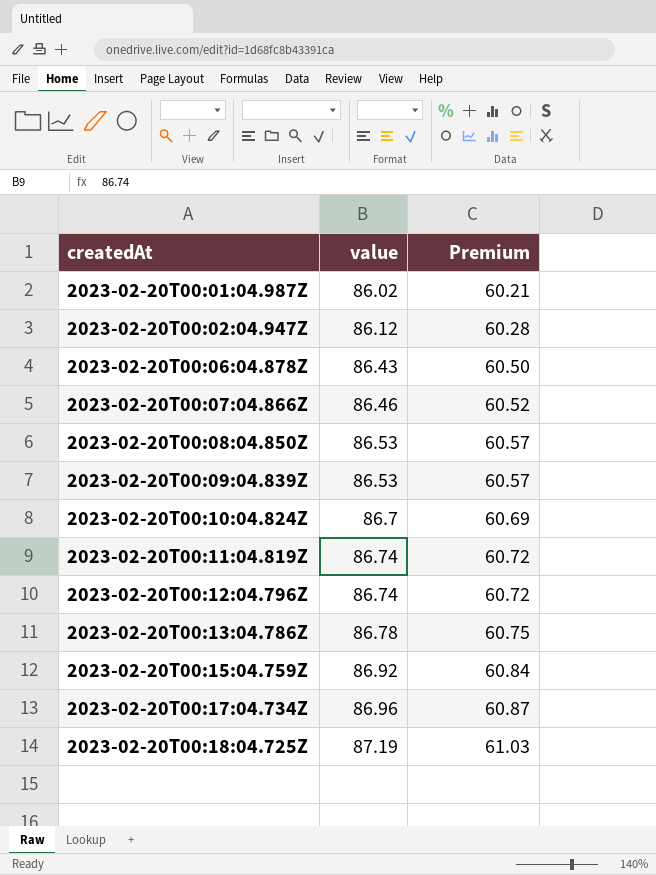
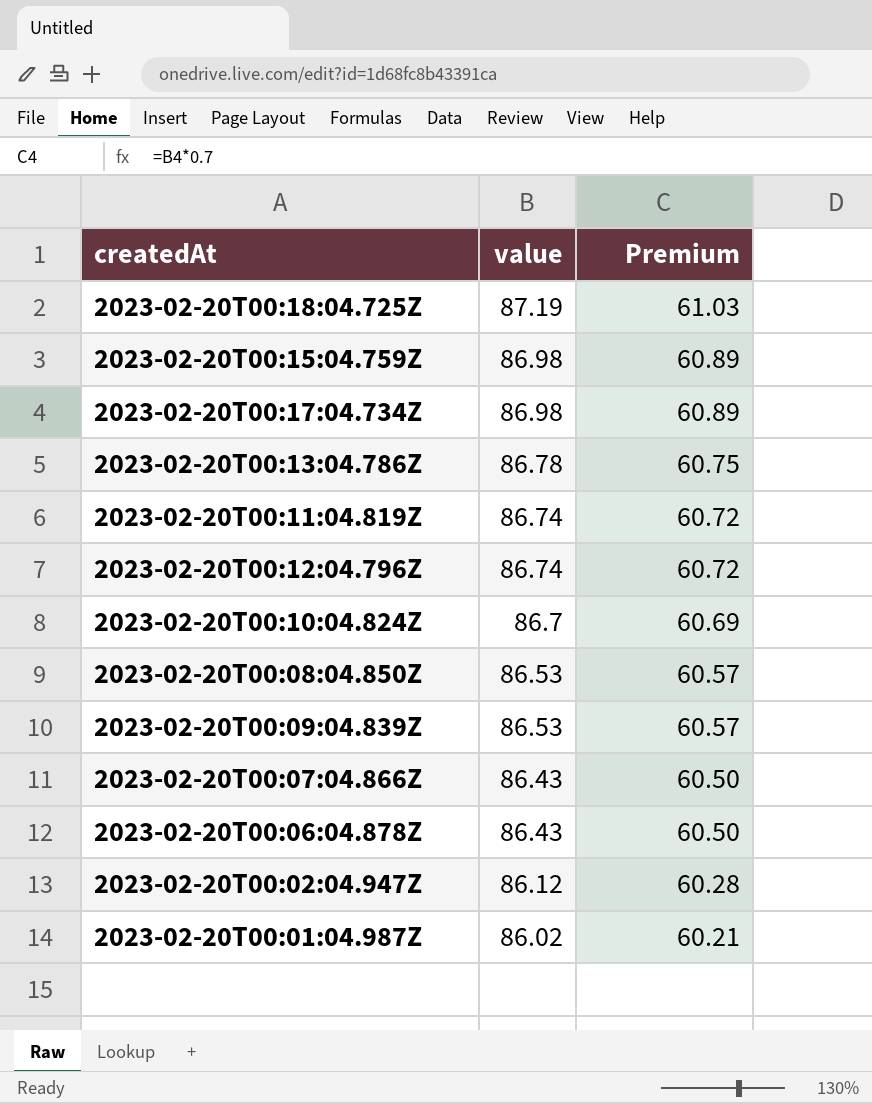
row order: createdAt ascending -> value descending
2023-02-20T00:15:04.759Z | value: 86.92 -> 86.98
2023-02-20T00:15:04.759Z | Premium: 60.84 -> 60.89
2023-02-20T00:17:04.734Z | value: 86.96 -> 86.98
2023-02-20T00:17:04.734Z | Premium: 60.87 -> 60.89
2023-02-20T00:07:04.866Z | value: 86.46 -> 86.43
2023-02-20T00:07:04.866Z | Premium: 60.52 -> 60.50

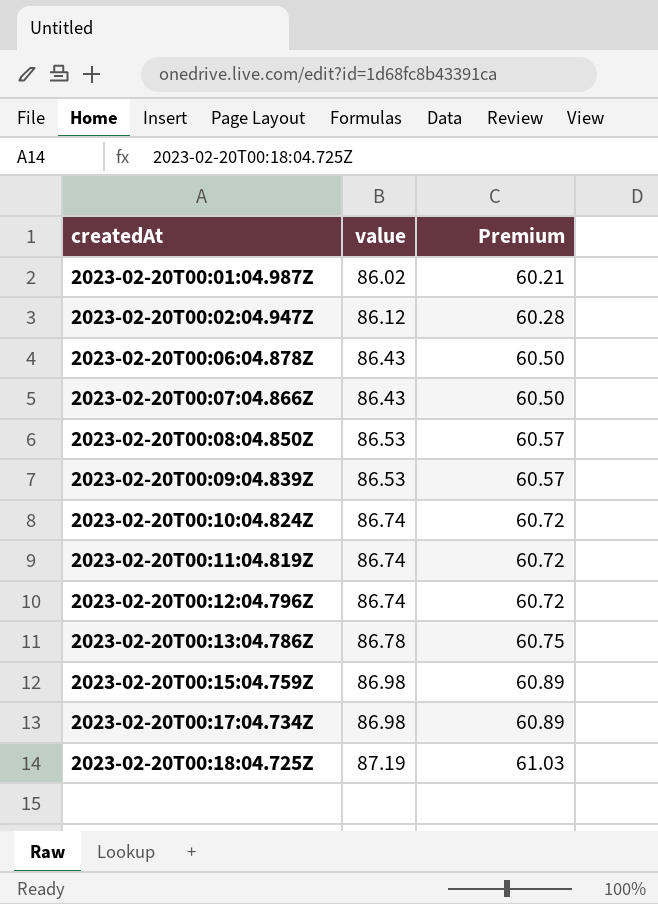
row order: value descending -> createdAt ascending
2023-02-20T00:10:04.824Z | value: 86.7 -> 86.74
2023-02-20T00:10:04.824Z | Premium: 60.69 -> 60.72

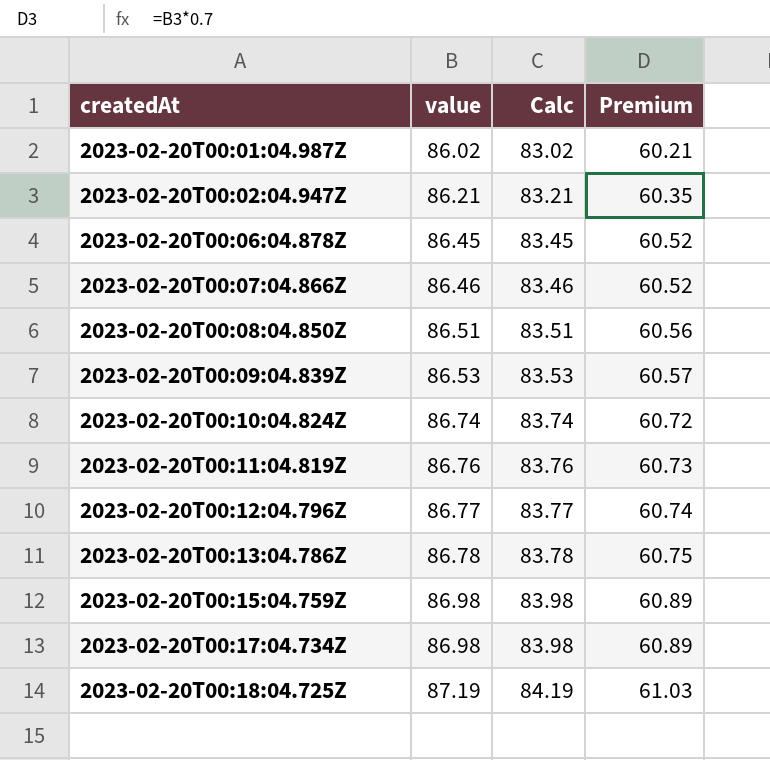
column Calc | formula: none -> [value] - 3
2023-02-20T00:02:04.947Z | value: 86.12 -> 86.21
2023-02-20T00:02:04.947Z | Premium: 60.28 -> 60.35
2023-02-20T00:06:04.878Z | value: 86.43 -> 86.45
2023-02-20T00:06:04.878Z | Premium: 60.50 -> 60.52
2023-02-20T00:07:04.866Z | value: 86.43 -> 86.46
2023-02-20T00:07:04.866Z | Premium: 60.50 -> 60.52
2023-02-20T00:08:04.850Z | value: 86.53 -> 86.51
2023-02-20T00:08:04.850Z | Premium: 60.57 -> 60.56
2023-02-20T00:11:04.819Z | value: 86.74 -> 86.76
2023-02-20T00:11:04.819Z | Premium: 60.72 -> 60.73
2023-02-20T00:12:04.796Z | value: 86.74 -> 86.77
2023-02-20T00:12:04.796Z | Premium: 60.72 -> 60.74

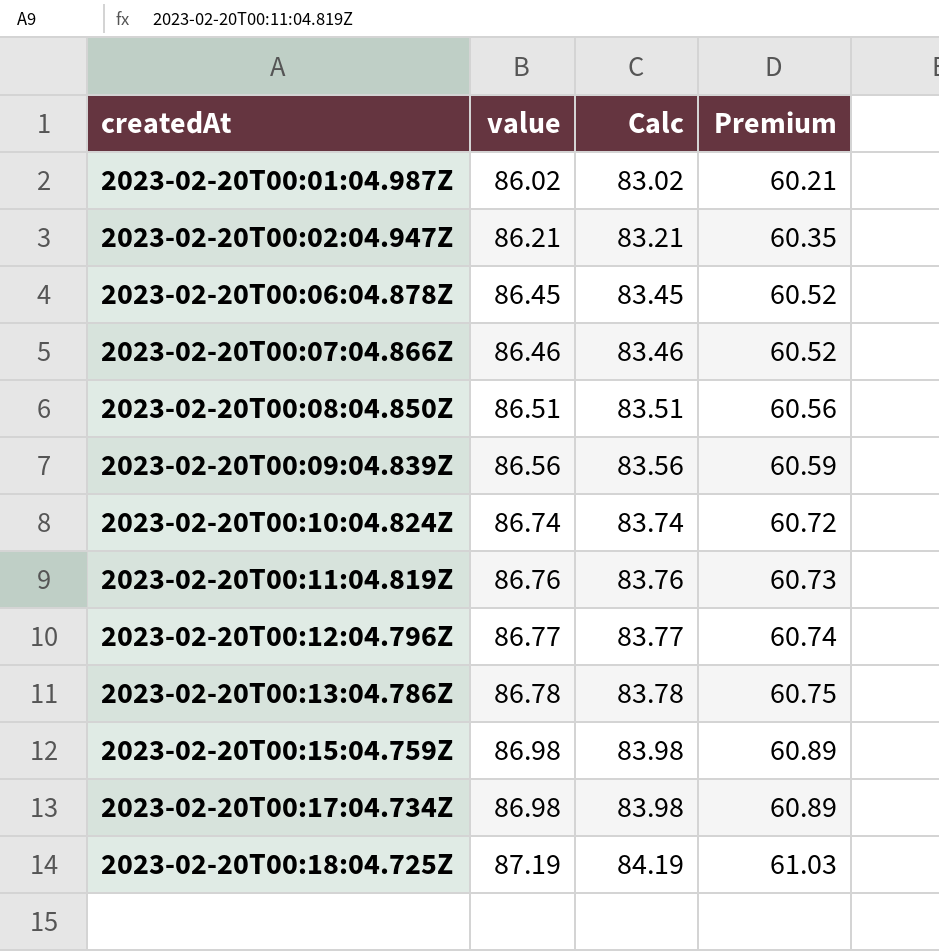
2023-02-20T00:09:04.839Z | value: 86.53 -> 86.56
2023-02-20T00:09:04.839Z | Calc: 83.53 -> 83.56
2023-02-20T00:09:04.839Z | Premium: 60.57 -> 60.59

